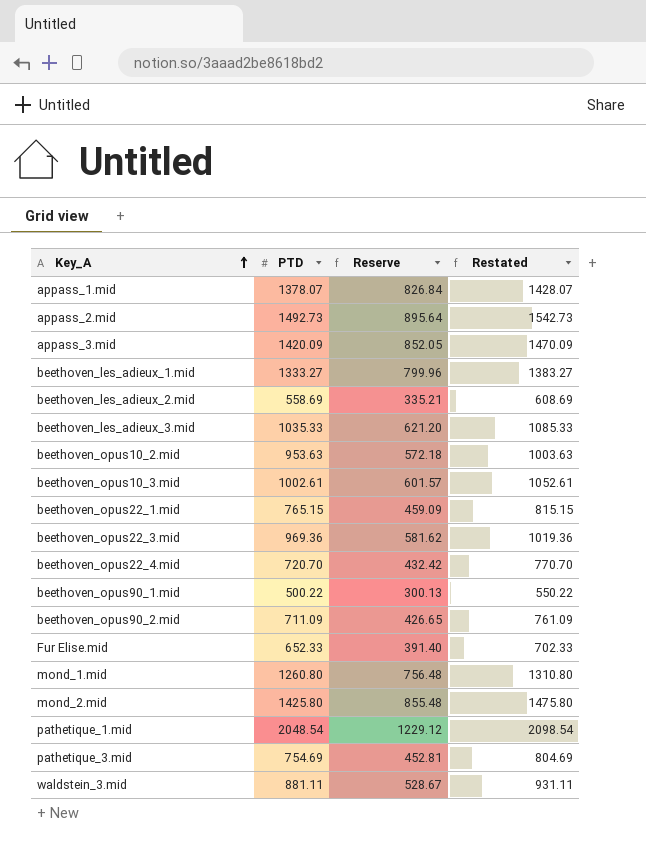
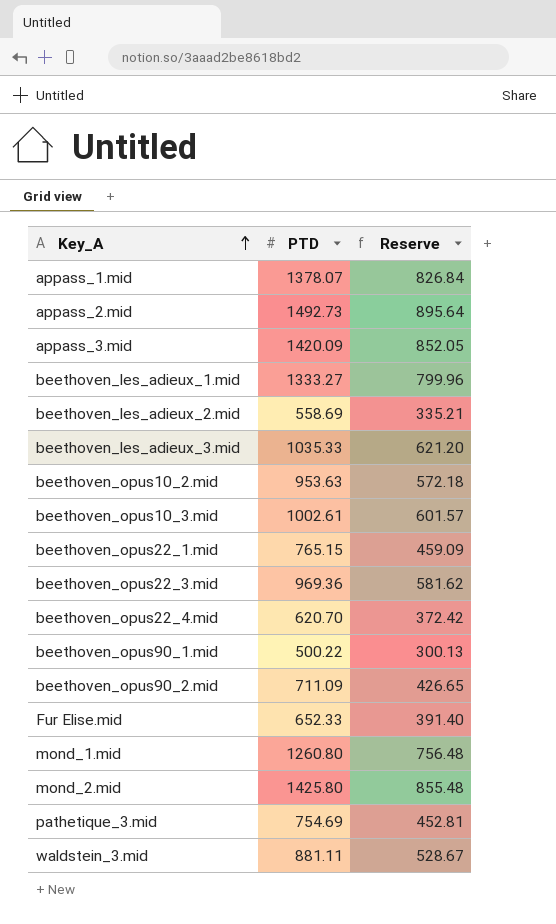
column Restated | formula: [PTD] + 50 -> none
row pathetique_1.mid: 2048.54 | 1229.12 | 2098.54 -> none
beethoven_opus22_4.mid | PTD: 720.70 -> 620.70
beethoven_opus22_4.mid | Reserve: 432.42 -> 372.42

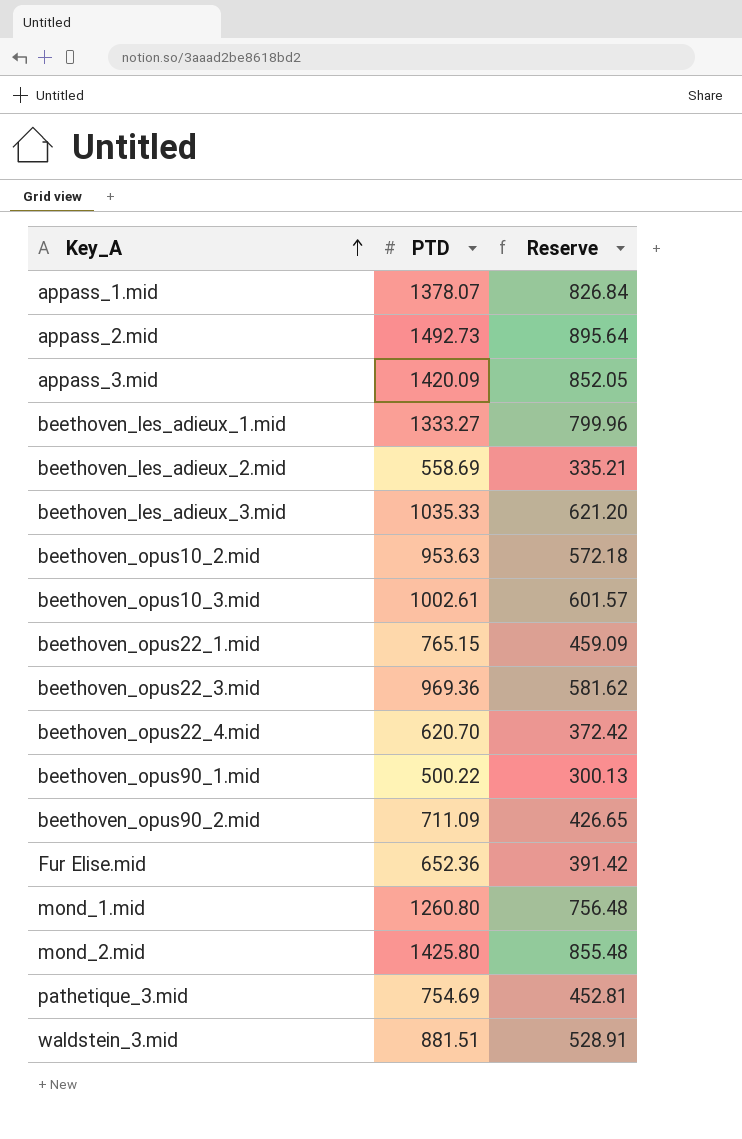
Fur Elise.mid | PTD: 652.33 -> 652.36
Fur Elise.mid | Reserve: 391.40 -> 391.42
waldstein_3.mid | PTD: 881.11 -> 881.51
waldstein_3.mid | Reserve: 528.67 -> 528.91

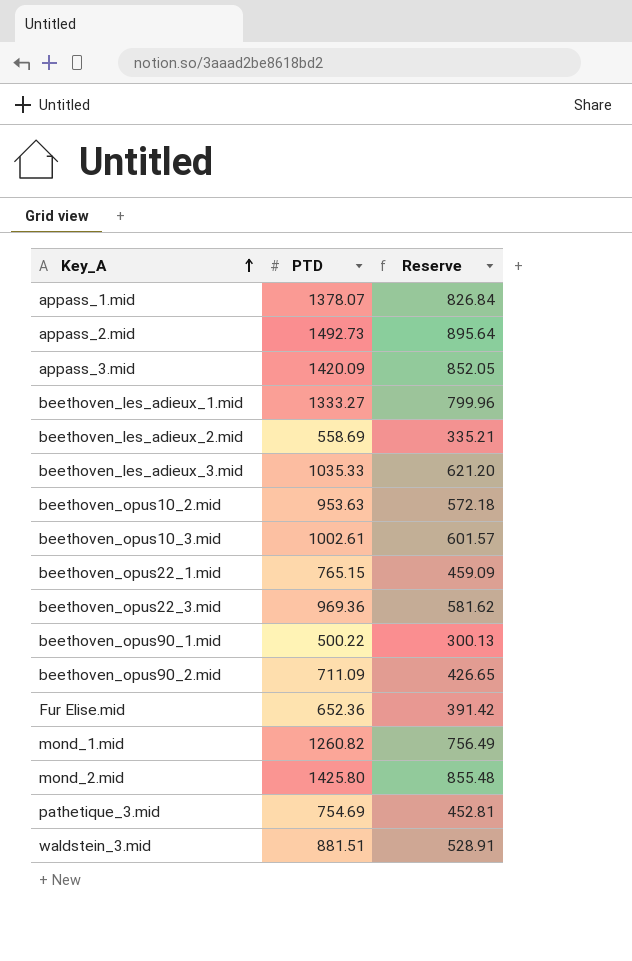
row beethoven_opus22_4.mid: 620.70 | 372.42 -> none
mond_1.mid | PTD: 1260.80 -> 1260.82
mond_1.mid | Reserve: 756.48 -> 756.49

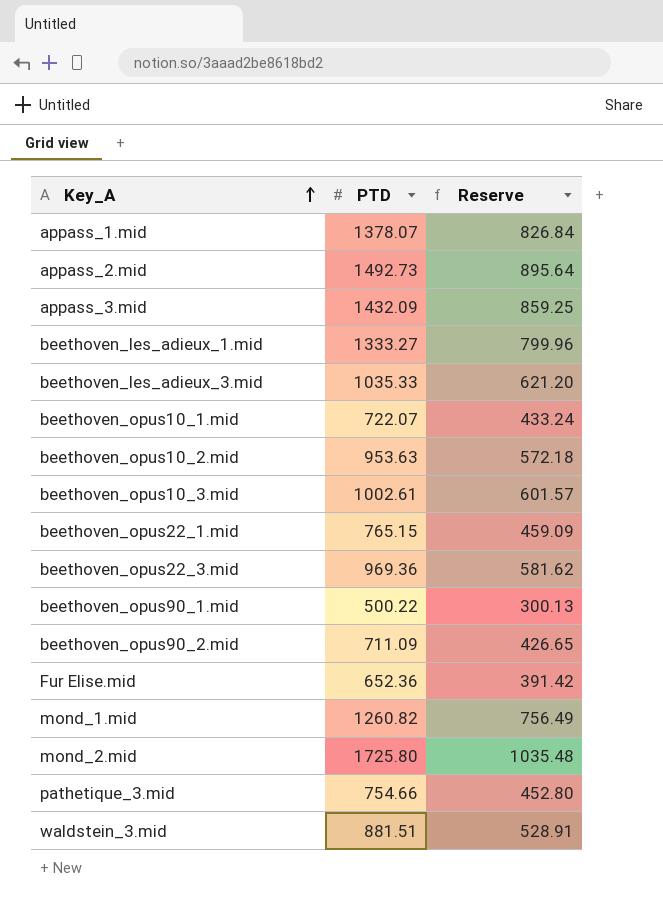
row beethoven_les_adieux_2.mid: 558.69 | 335.21 -> none
appass_3.mid | PTD: 1420.09 -> 1432.09
appass_3.mid | Reserve: 852.05 -> 859.25
row beethoven_opus10_1.mid: none -> 722.07 | 433.24
mond_2.mid | PTD: 1425.80 -> 1725.80
mond_2.mid | Reserve: 855.48 -> 1035.48
pathetique_3.mid | PTD: 754.69 -> 754.66
pathetique_3.mid | Reserve: 452.81 -> 452.80

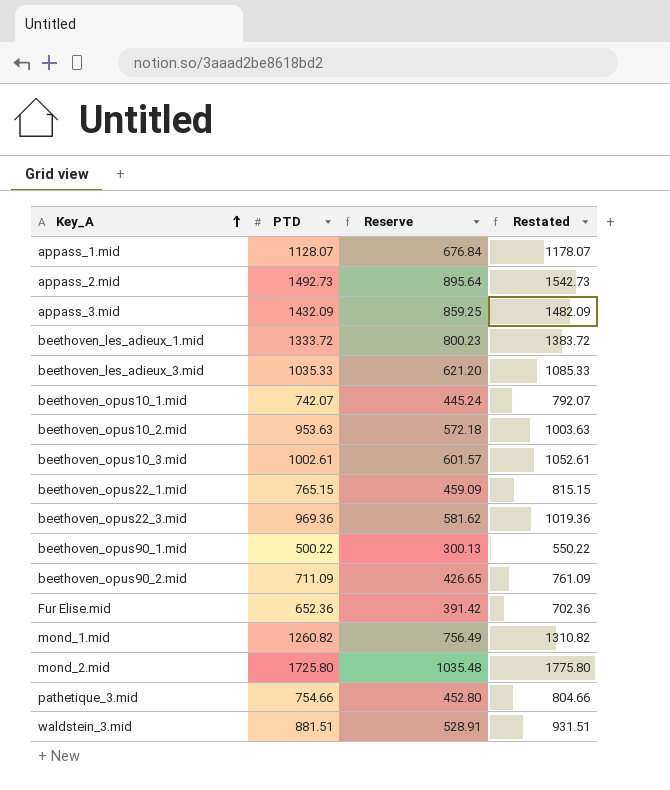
column Restated | formula: none -> [PTD] + 50
appass_1.mid | PTD: 1378.07 -> 1128.07
appass_1.mid | Reserve: 826.84 -> 676.84
beethoven_les_adieux_1.mid | PTD: 1333.27 -> 1333.72
beethoven_les_adieux_1.mid | Reserve: 799.96 -> 800.23
beethoven_opus10_1.mid | PTD: 722.07 -> 742.07
beethoven_opus10_1.mid | Reserve: 433.24 -> 445.24

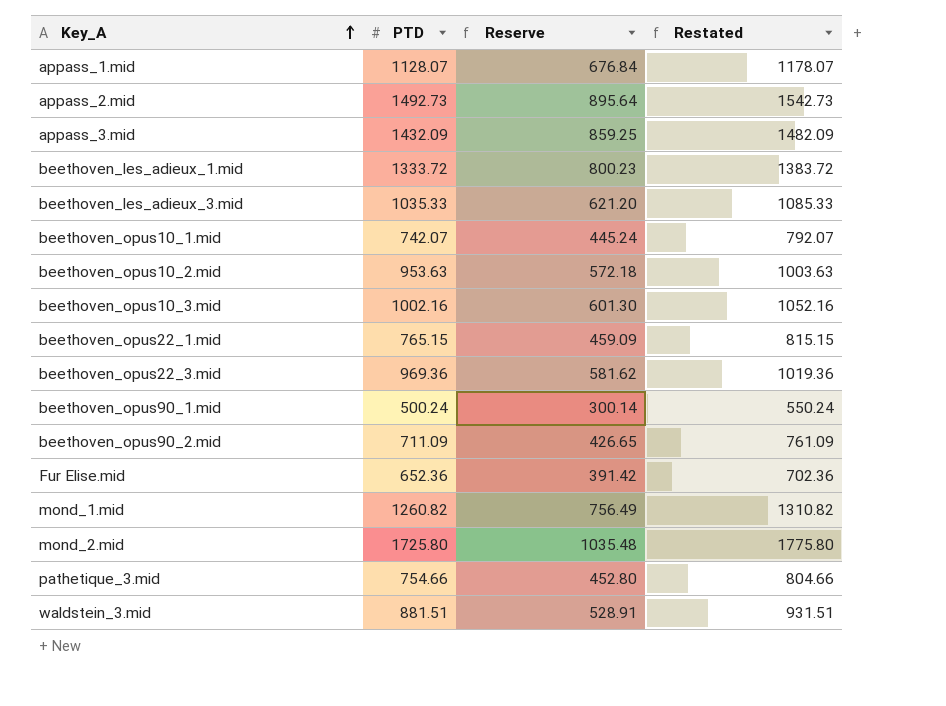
beethoven_opus10_3.mid | PTD: 1002.61 -> 1002.16
beethoven_opus10_3.mid | Reserve: 601.57 -> 601.30
beethoven_opus10_3.mid | Restated: 1052.61 -> 1052.16
beethoven_opus90_1.mid | PTD: 500.22 -> 500.24
beethoven_opus90_1.mid | Reserve: 300.13 -> 300.14
beethoven_opus90_1.mid | Restated: 550.22 -> 550.24

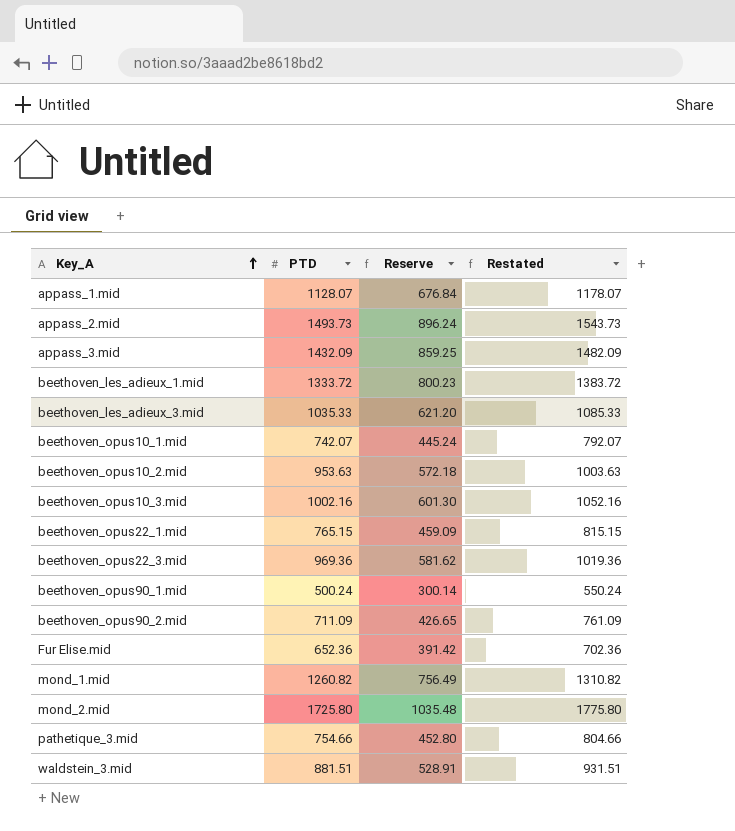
appass_2.mid | PTD: 1492.73 -> 1493.73
appass_2.mid | Reserve: 895.64 -> 896.24
appass_2.mid | Restated: 1542.73 -> 1543.73

